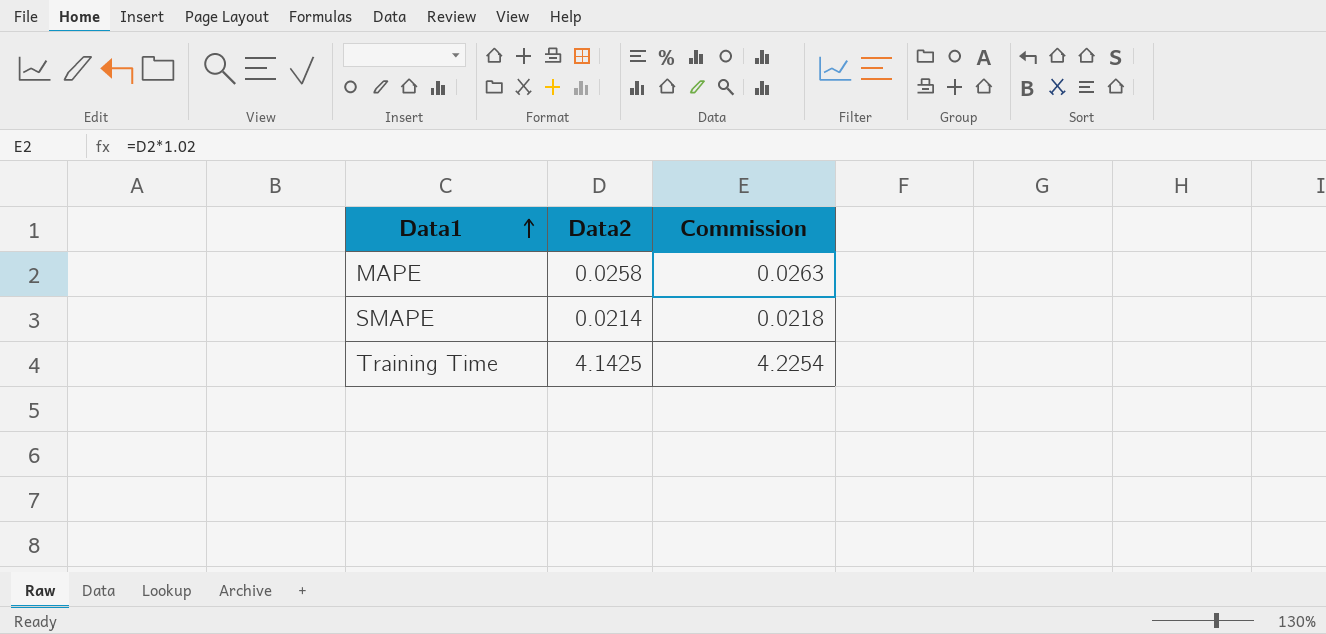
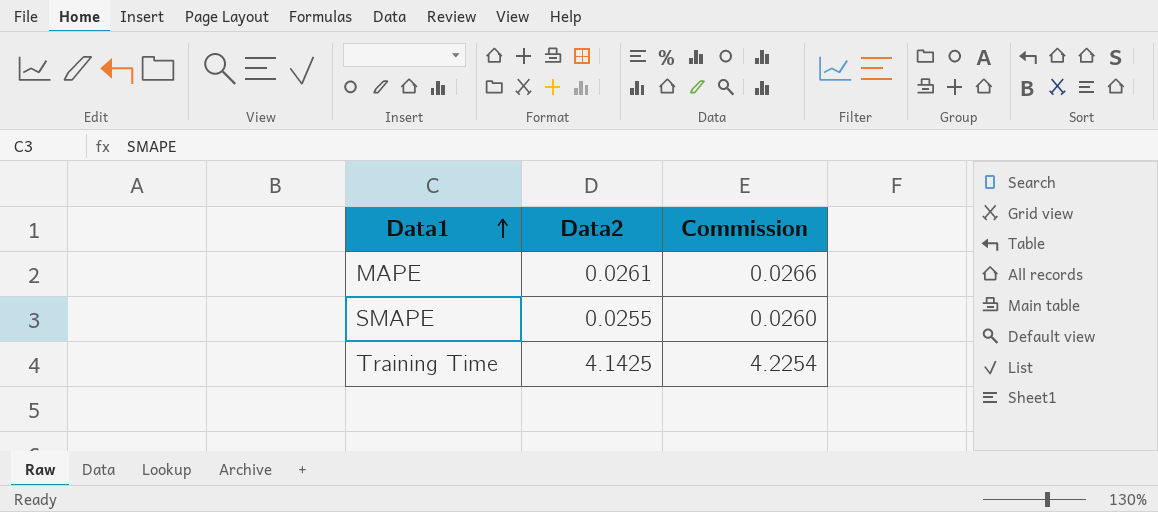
MAPE | Data2: 0.0258 -> 0.0261
MAPE | Commission: 0.0263 -> 0.0266
SMAPE | Data2: 0.0214 -> 0.0255
SMAPE | Commission: 0.0218 -> 0.0260

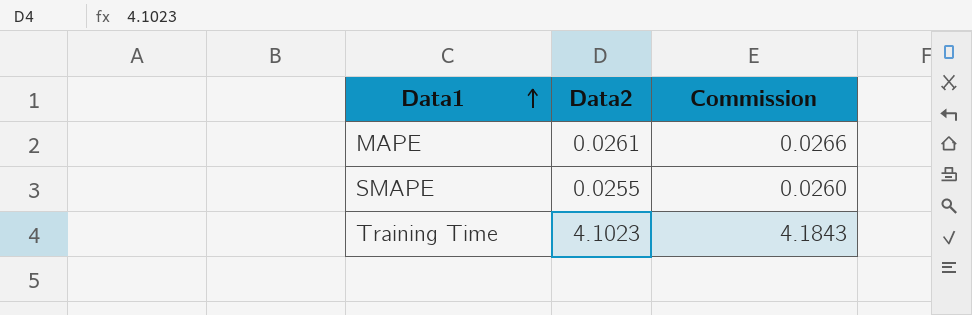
Training Time | Data2: 4.1425 -> 4.1023
Training Time | Commission: 4.2254 -> 4.1843

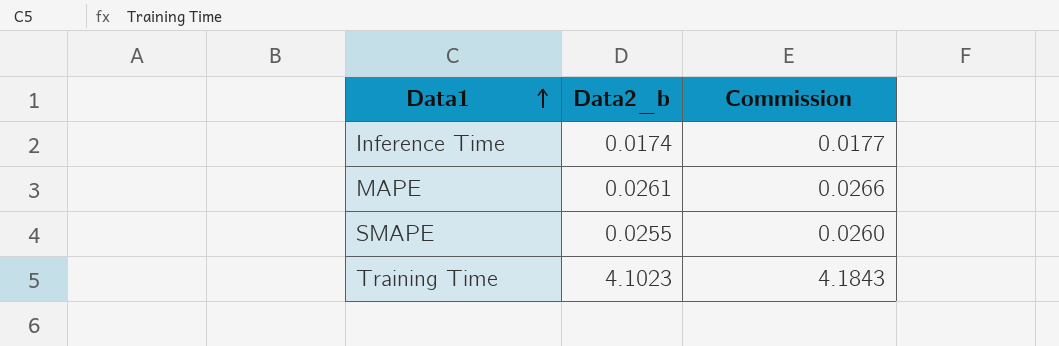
column name: Data2 -> Data2_b
row Inference Time: none -> 0.0174 | 0.0177

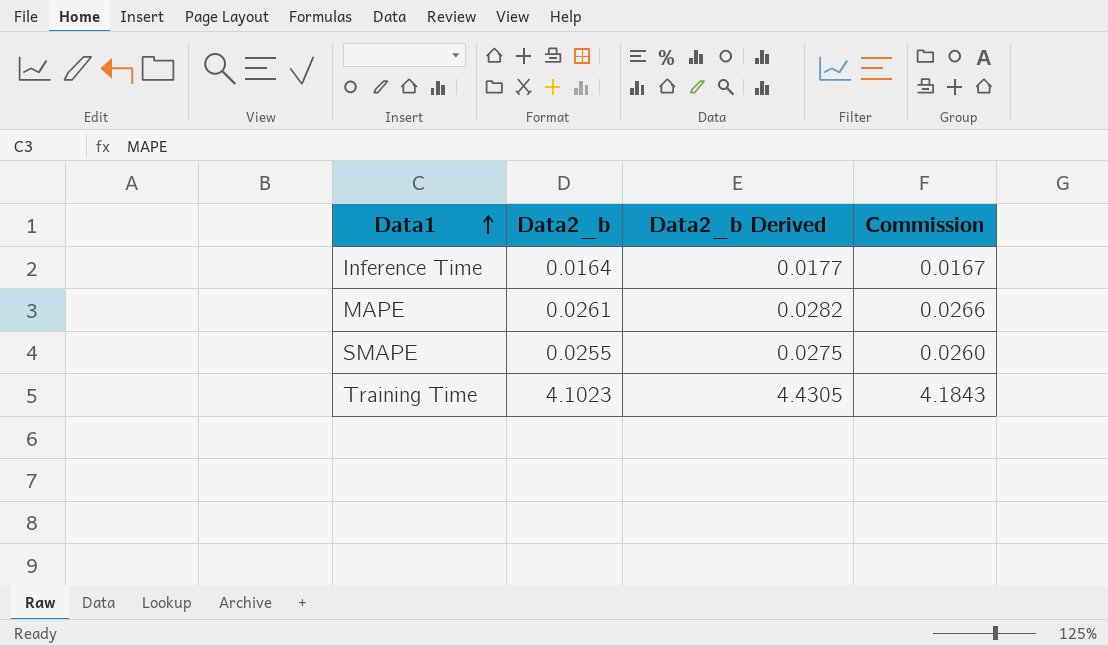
column Data2_b Derived | formula: none -> [Data2_b] * 1.08
Inference Time | Data2_b: 0.0174 -> 0.0164
Inference Time | Commission: 0.0177 -> 0.0167

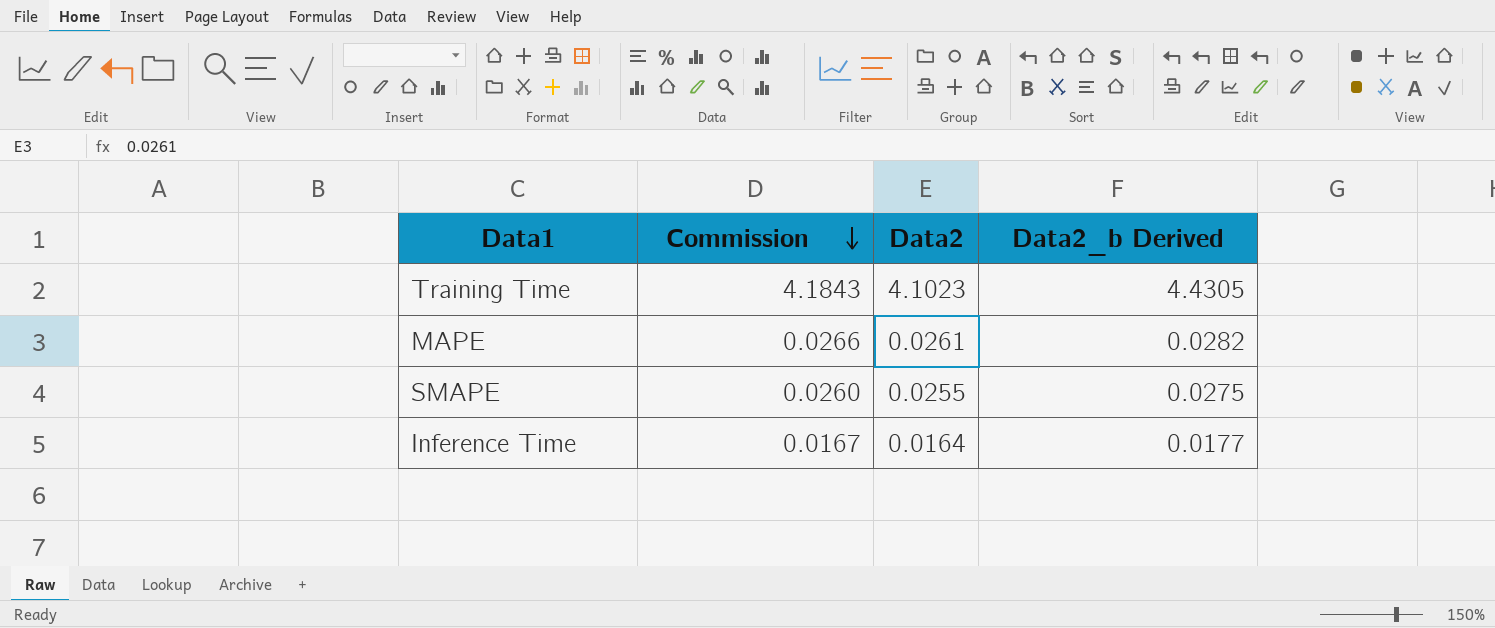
row order: Data1 ascending -> Commission descending
column Commission | position: 4 -> 2
column name: Data2_b -> Data2

